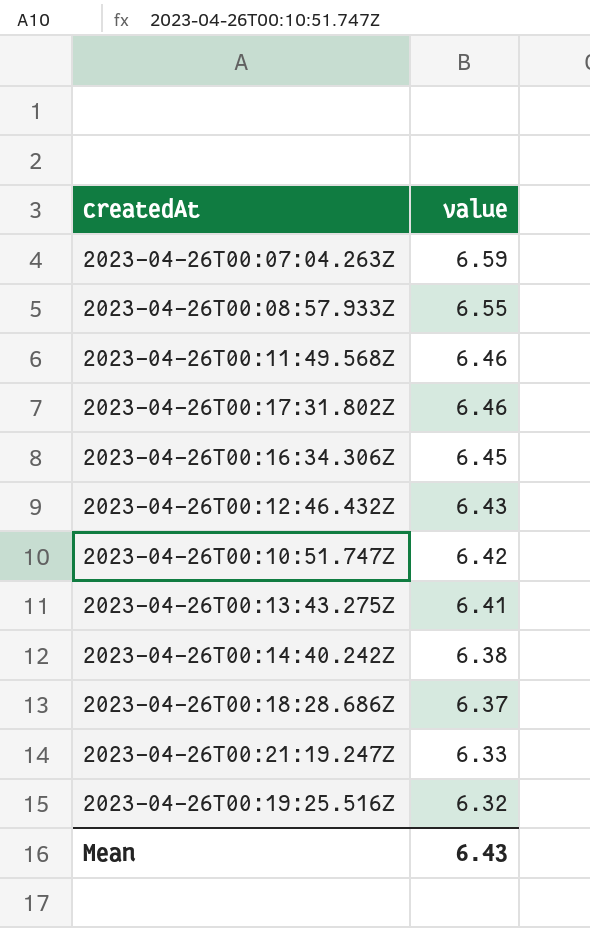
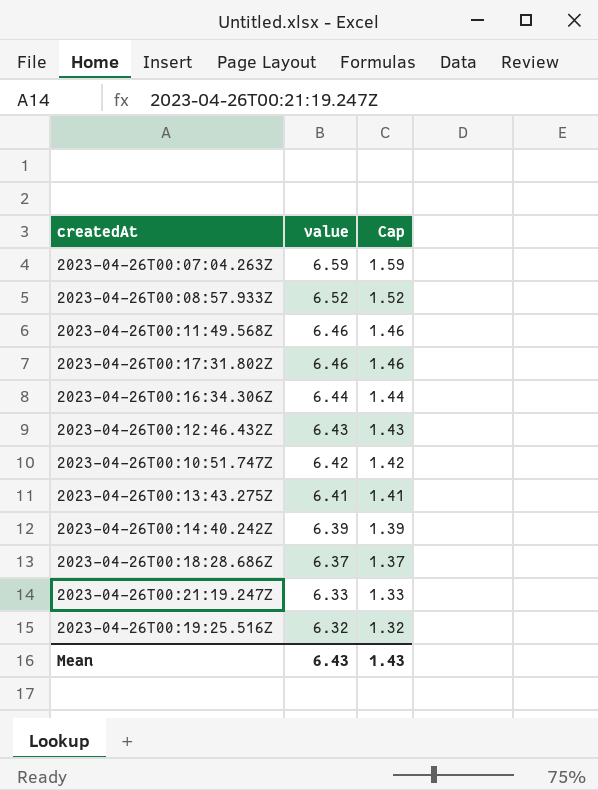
column Cap | formula: none -> [value] - 5
2023-04-26T00:08:57.933Z | value: 6.55 -> 6.52
2023-04-26T00:16:34.306Z | value: 6.45 -> 6.44
2023-04-26T00:14:40.242Z | value: 6.38 -> 6.39

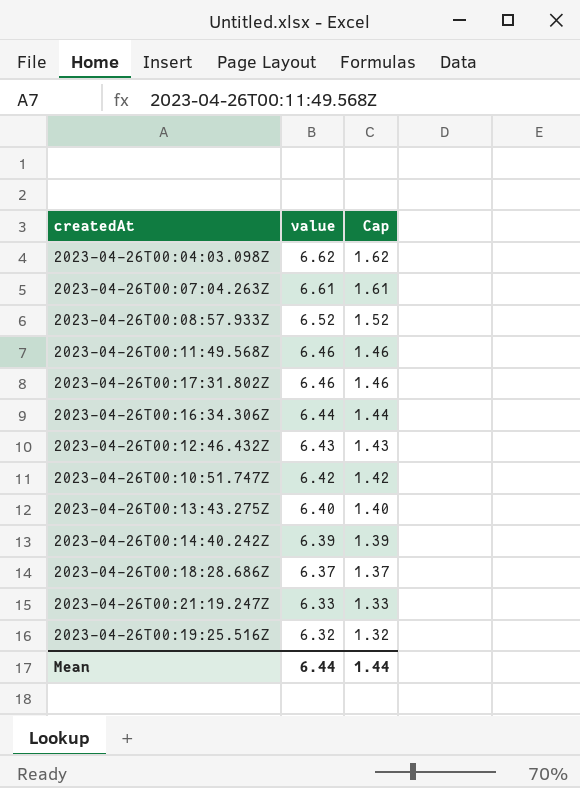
row 2023-04-26T00:04:03.098Z: none -> 6.62 | 1.62
2023-04-26T00:07:04.263Z | value: 6.59 -> 6.61
2023-04-26T00:07:04.263Z | Cap: 1.59 -> 1.61
2023-04-26T00:13:43.275Z | value: 6.41 -> 6.40
2023-04-26T00:13:43.275Z | Cap: 1.41 -> 1.40
Mean | value: 6.43 -> 6.44
Mean | Cap: 1.43 -> 1.44

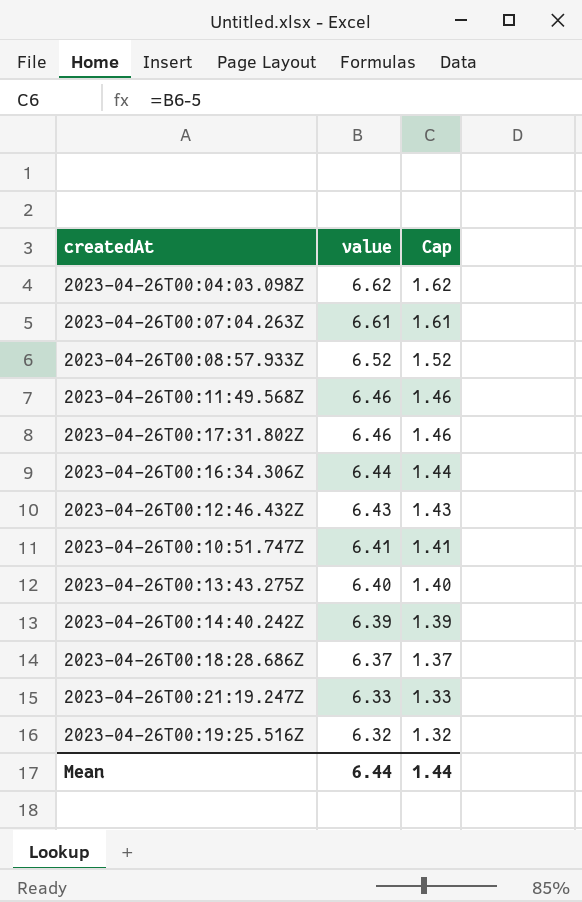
2023-04-26T00:10:51.747Z | value: 6.42 -> 6.41
2023-04-26T00:10:51.747Z | Cap: 1.42 -> 1.41

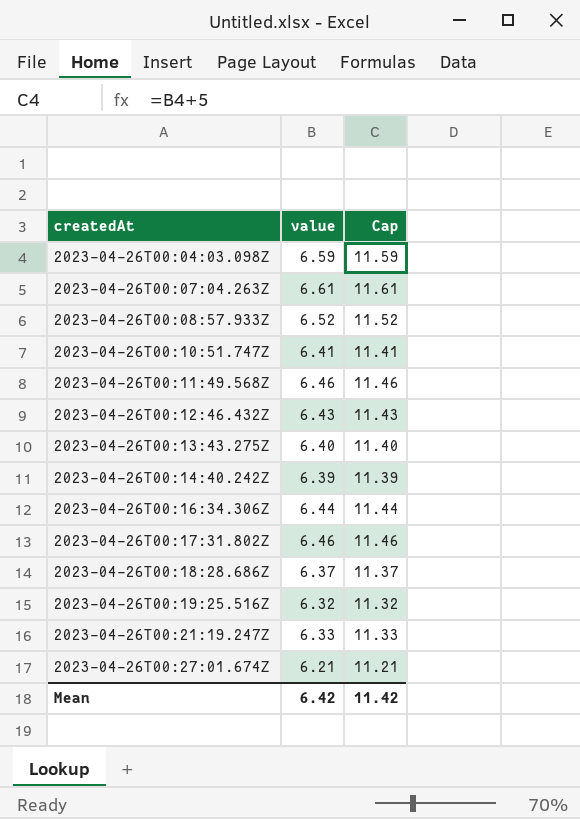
row order: value descending -> createdAt ascending
column Cap | formula: [value] - 5 -> [value] + 5
2023-04-26T00:04:03.098Z | value: 6.62 -> 6.59
row 2023-04-26T00:27:01.674Z: none -> 6.21 | 11.21
Mean | value: 6.44 -> 6.42
Mean | Cap: 1.44 -> 11.42

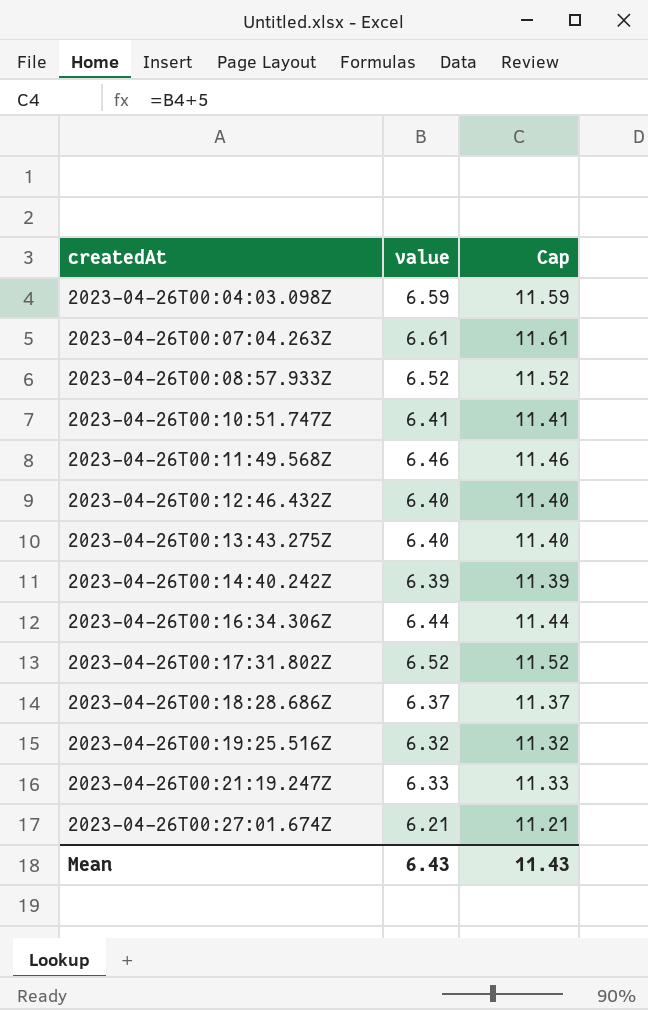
2023-04-26T00:12:46.432Z | value: 6.43 -> 6.40
2023-04-26T00:12:46.432Z | Cap: 11.43 -> 11.40
2023-04-26T00:17:31.802Z | value: 6.46 -> 6.52
2023-04-26T00:17:31.802Z | Cap: 11.46 -> 11.52
Mean | value: 6.42 -> 6.43
Mean | Cap: 11.42 -> 11.43

